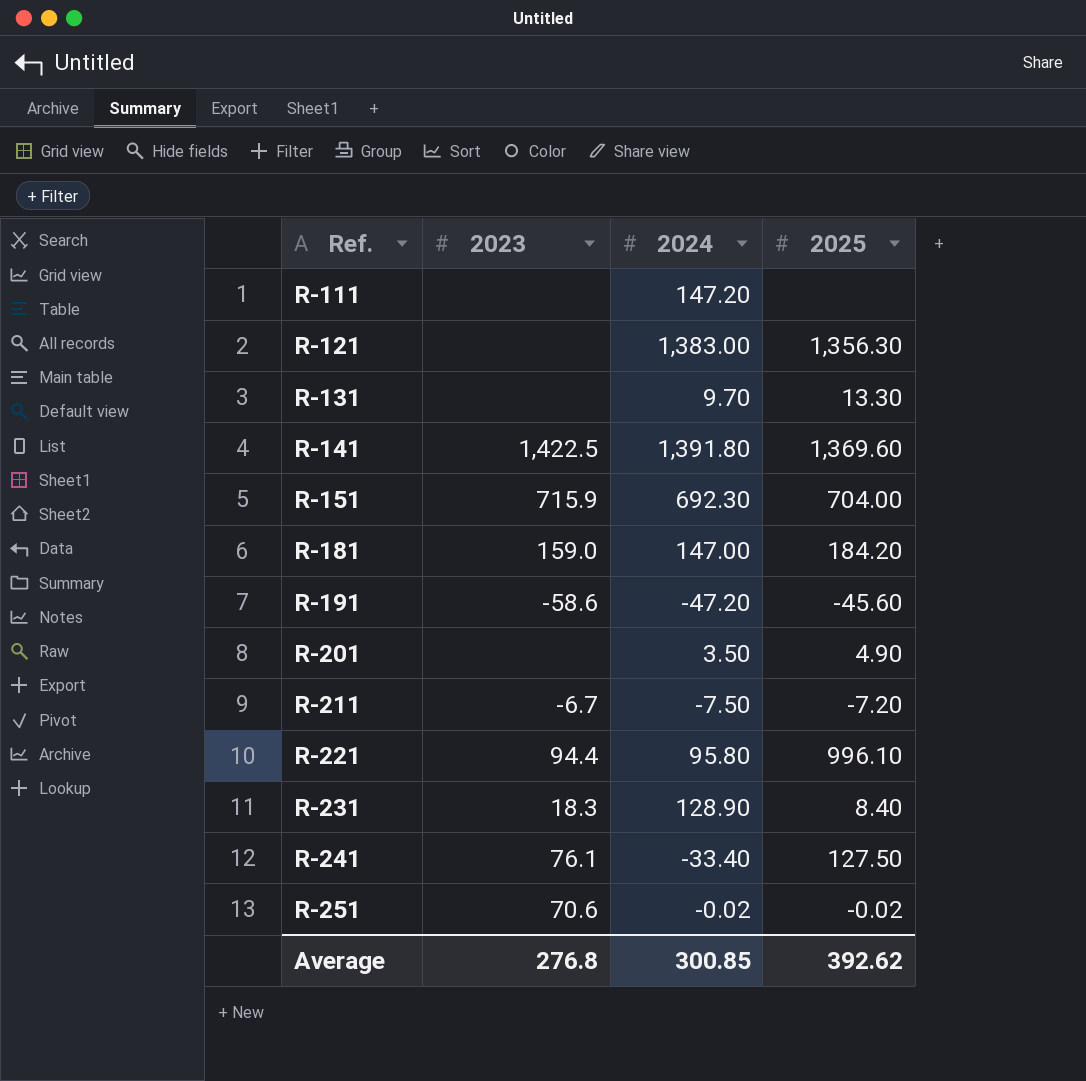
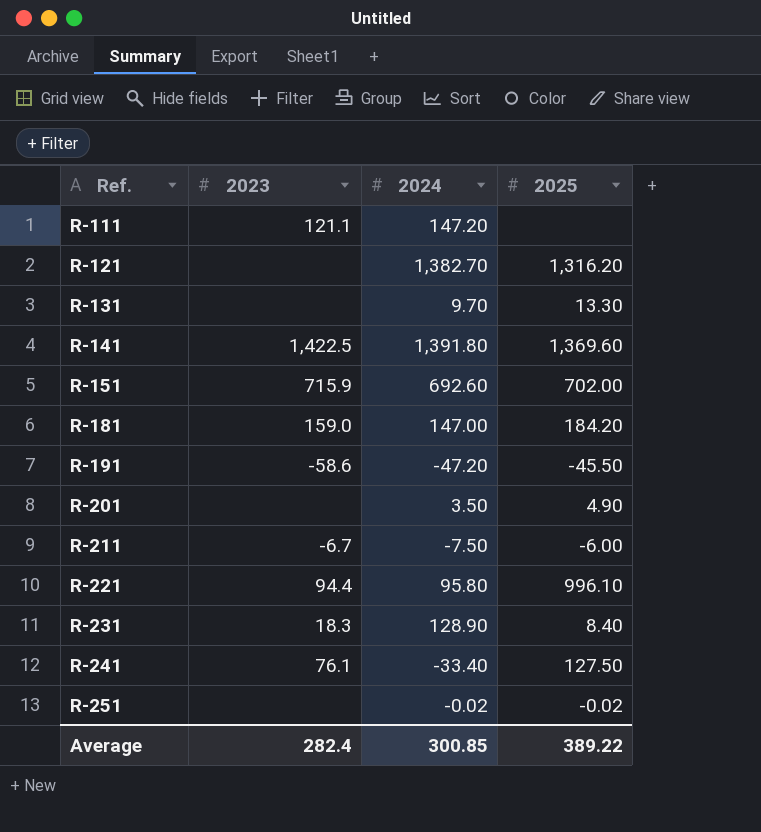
R-111 | 2023: none -> 121.1
R-121 | 2024: 1,383.00 -> 1,382.70
R-121 | 2025: 1,356.30 -> 1,316.20
R-151 | 2024: 692.30 -> 692.60
R-151 | 2025: 704.00 -> 702.00
R-191 | 2025: -45.60 -> -45.50
R-211 | 2025: -7.20 -> -6.00
R-251 | 2023: 70.6 -> none
Average | 2023: 276.8 -> 282.4
Average | 2025: 392.62 -> 389.22

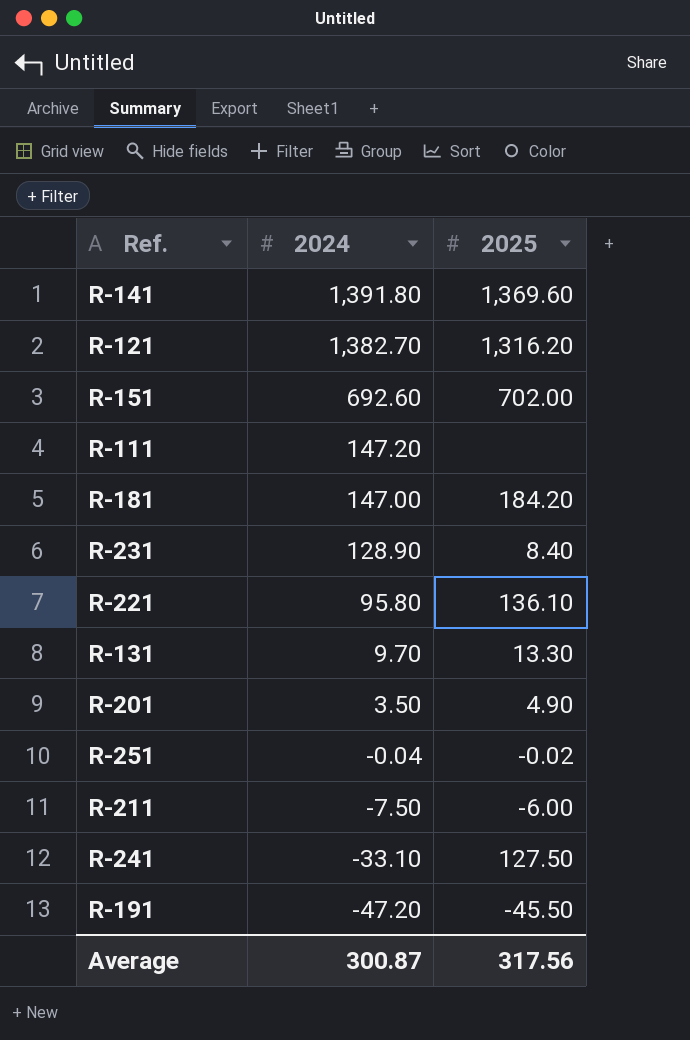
row order: Ref. ascending -> 2024 descending
column 2023 | position: 2 -> none
R-221 | 2025: 996.10 -> 136.10
R-251 | 2024: -0.02 -> -0.04
R-241 | 2024: -33.40 -> -33.10
Average | 2024: 300.85 -> 300.87
Average | 2025: 389.22 -> 317.56

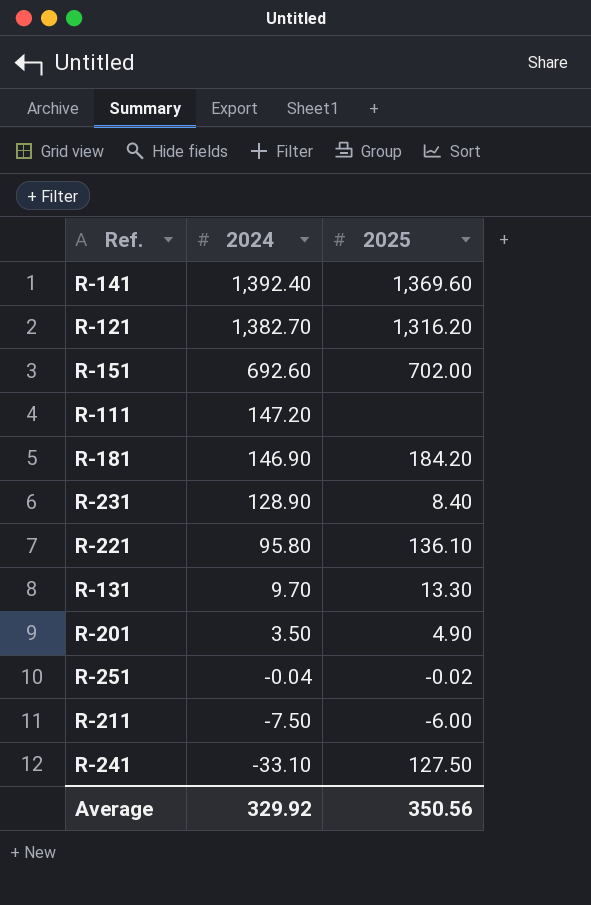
row R-191: -47.20 | -45.50 -> none
R-141 | 2024: 1,391.80 -> 1,392.40
R-181 | 2024: 147.00 -> 146.90
Average | 2024: 300.87 -> 329.92
Average | 2025: 317.56 -> 350.56

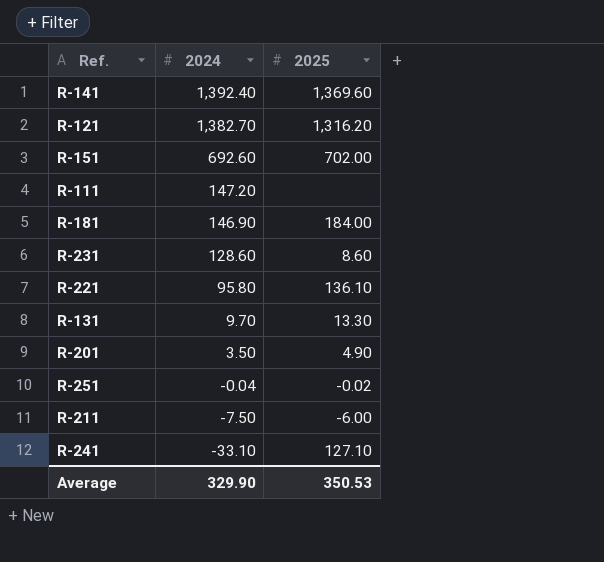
R-181 | 2025: 184.20 -> 184.00
R-231 | 2024: 128.90 -> 128.60
R-231 | 2025: 8.40 -> 8.60
R-241 | 2025: 127.50 -> 127.10
Average | 2024: 329.92 -> 329.90
Average | 2025: 350.56 -> 350.53

